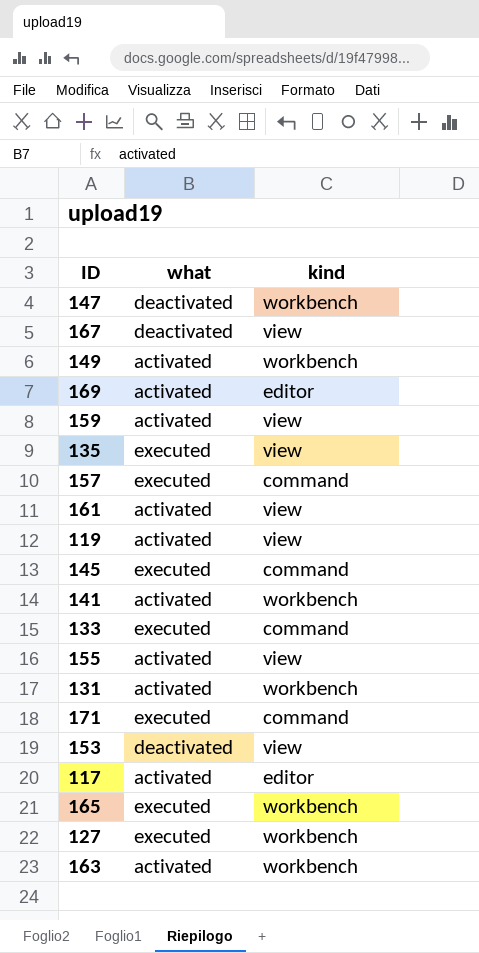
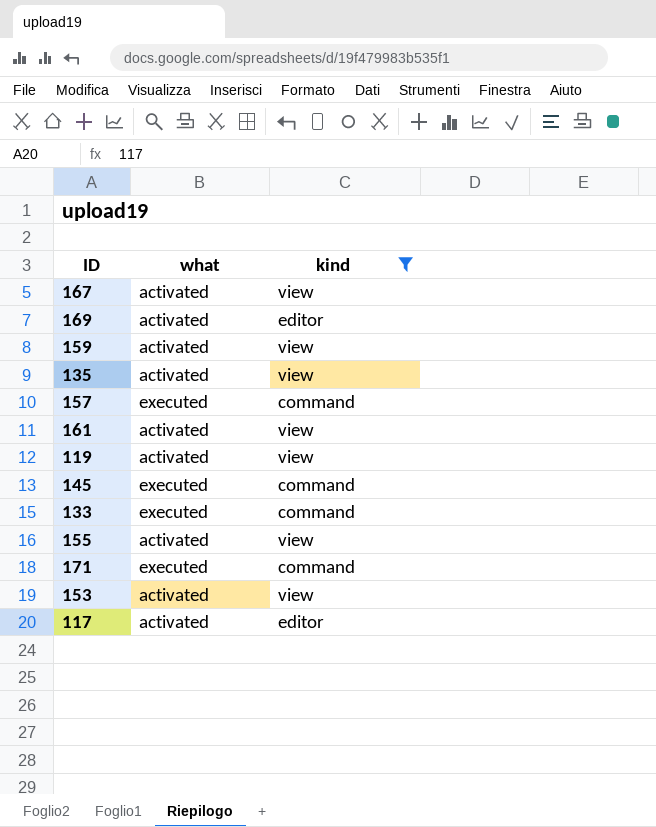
filter: none -> kind != workbench
167 | what: deactivated -> activated
135 | what: executed -> activated
153 | what: deactivated -> activated

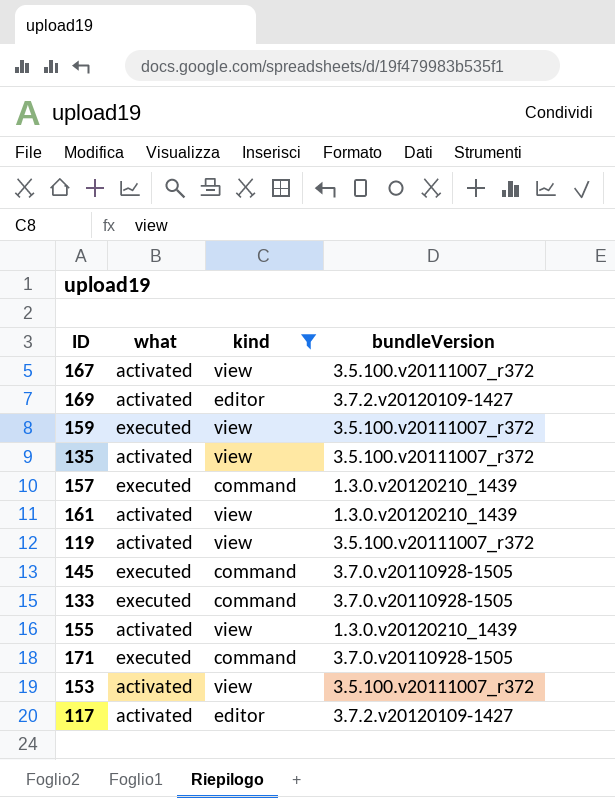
column bundleVersion | position: none -> 4
159 | what: activated -> executed

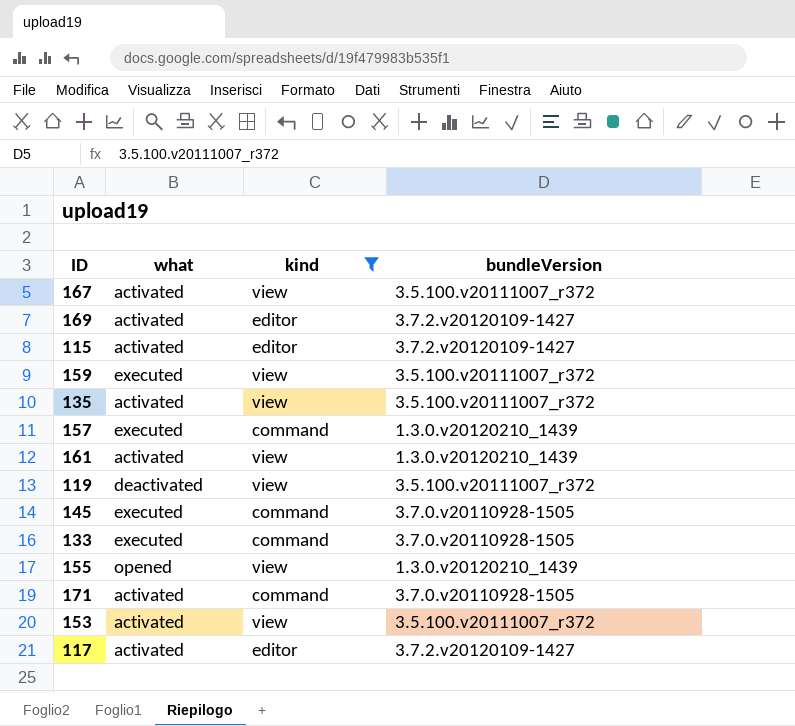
row 115: none -> activated | editor | 3.7.2.v20120109-1427
119 | what: activated -> deactivated
155 | what: activated -> opened
171 | what: executed -> activated

